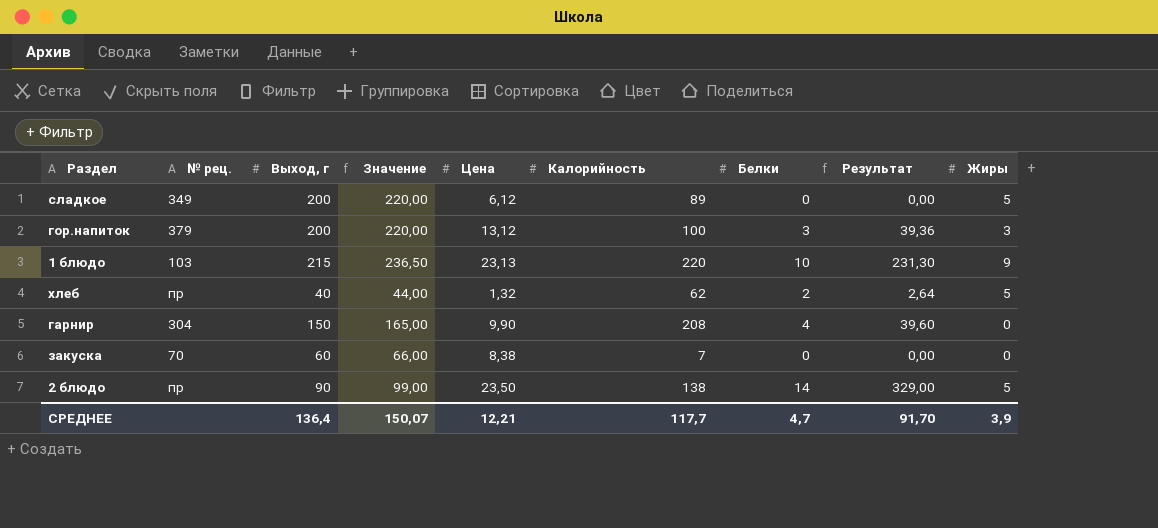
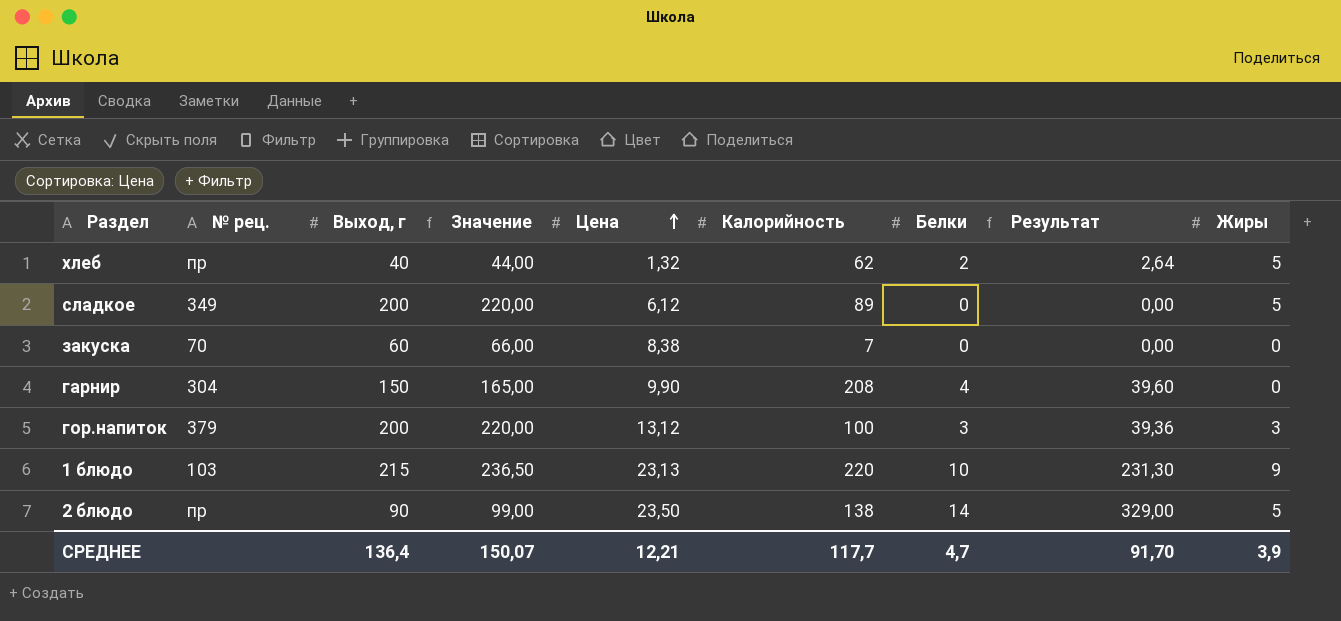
row order: none -> Цена ascending

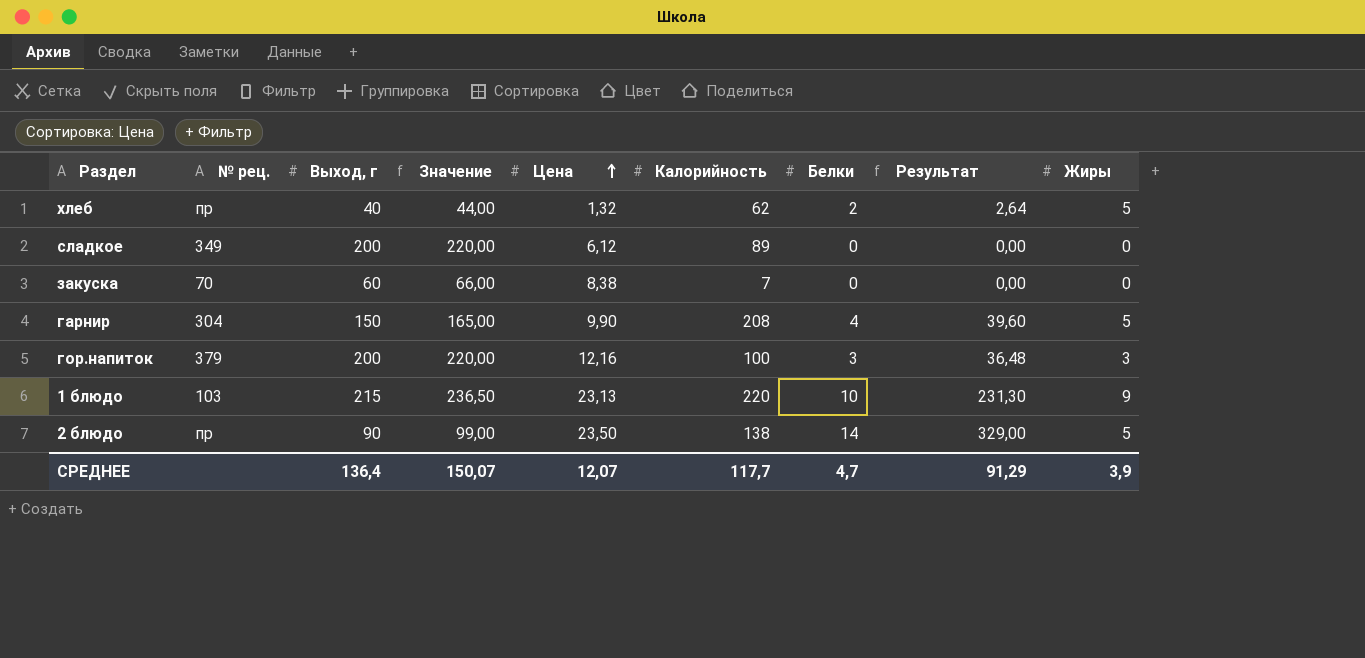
сладкое | Жиры: 5 -> 0
гарнир | Жиры: 0 -> 5
гор.напиток | Цена: 13,12 -> 12,16
гор.напиток | Результат: 39,36 -> 36,48
СРЕДНЕЕ | Цена: 12,21 -> 12,07
СРЕДНЕЕ | Результат: 91,70 -> 91,29

